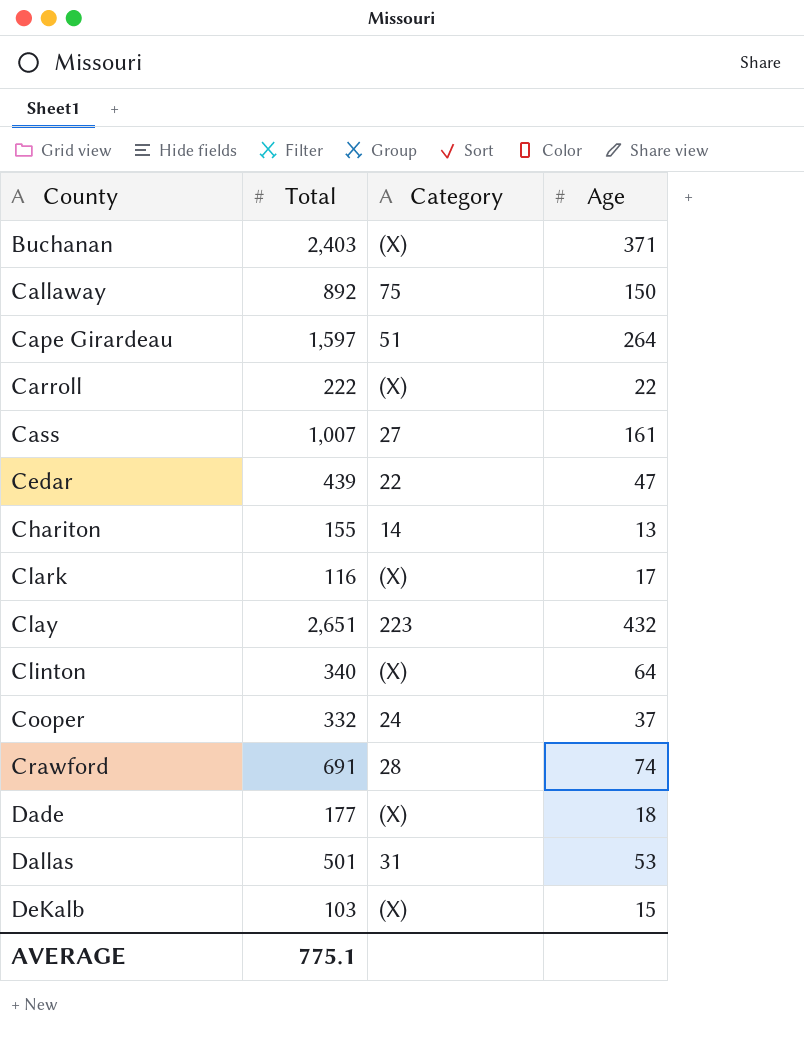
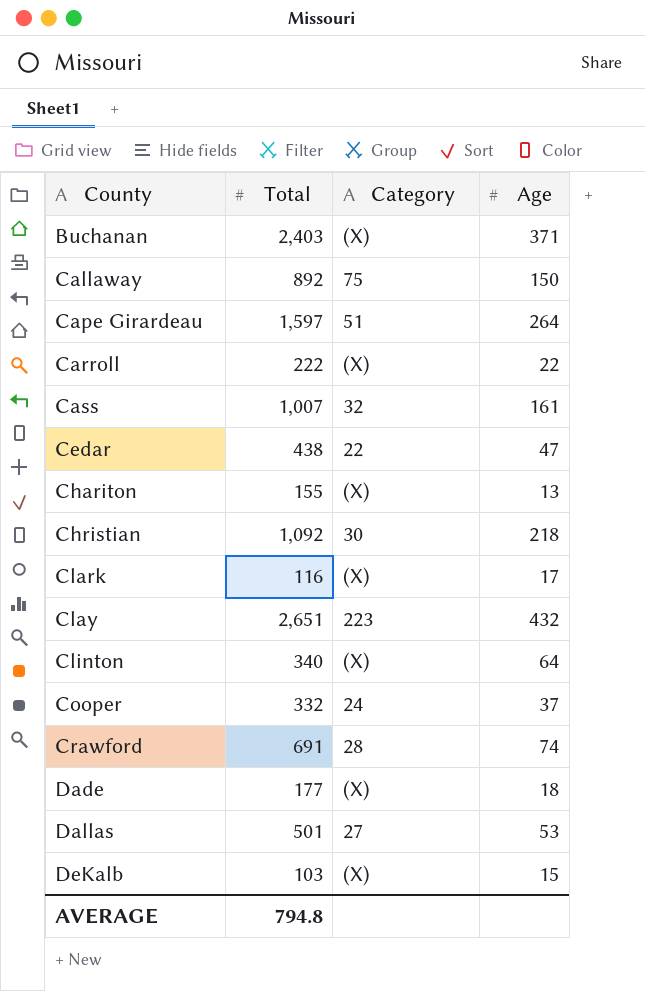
Cass | Category: 27 -> 32
Cedar | Total: 439 -> 438
Chariton | Category: 14 -> (X)
row Christian: none -> 1,092 | 30 | 218
Dallas | Category: 31 -> 27
AVERAGE | Total: 775.1 -> 794.8

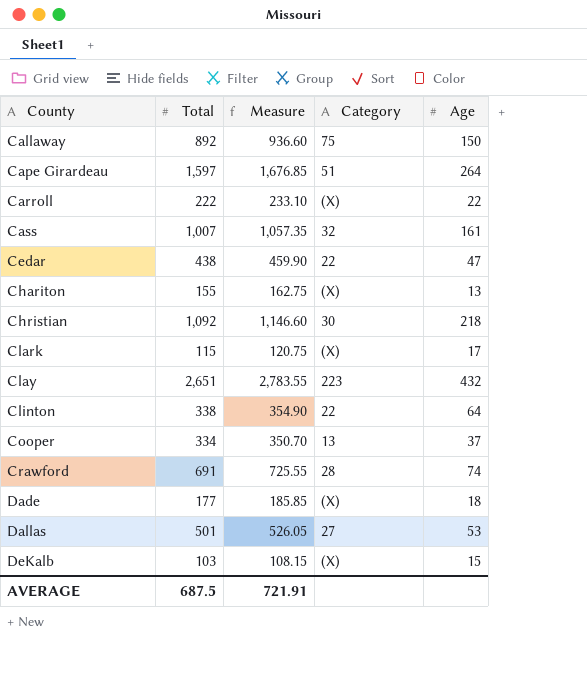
column Measure | formula: none -> [Total] * 1.05
row Buchanan: 2,403 | (X) | 371 -> none
Clark | Total: 116 -> 115
Clinton | Total: 340 -> 338
Clinton | Category: (X) -> 22
Cooper | Total: 332 -> 334
Cooper | Category: 24 -> 13
AVERAGE | Total: 794.8 -> 687.5

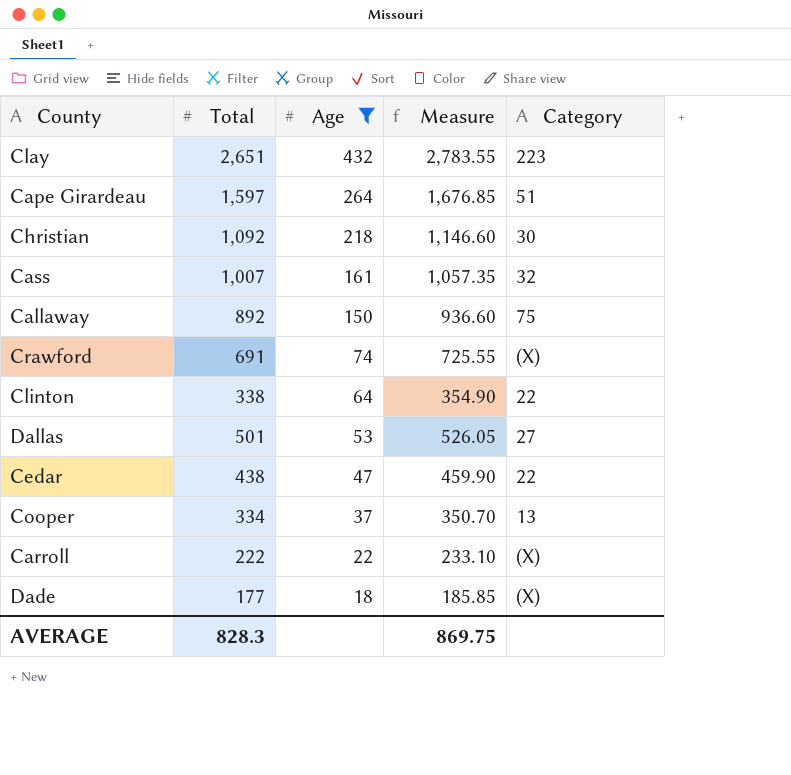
filter: none -> Age >= 18
row order: County ascending -> Age descending
column Age | position: 5 -> 3
Crawford | Category: 28 -> (X)
AVERAGE | Total: 687.5 -> 828.3
AVERAGE | Measure: 721.91 -> 869.75

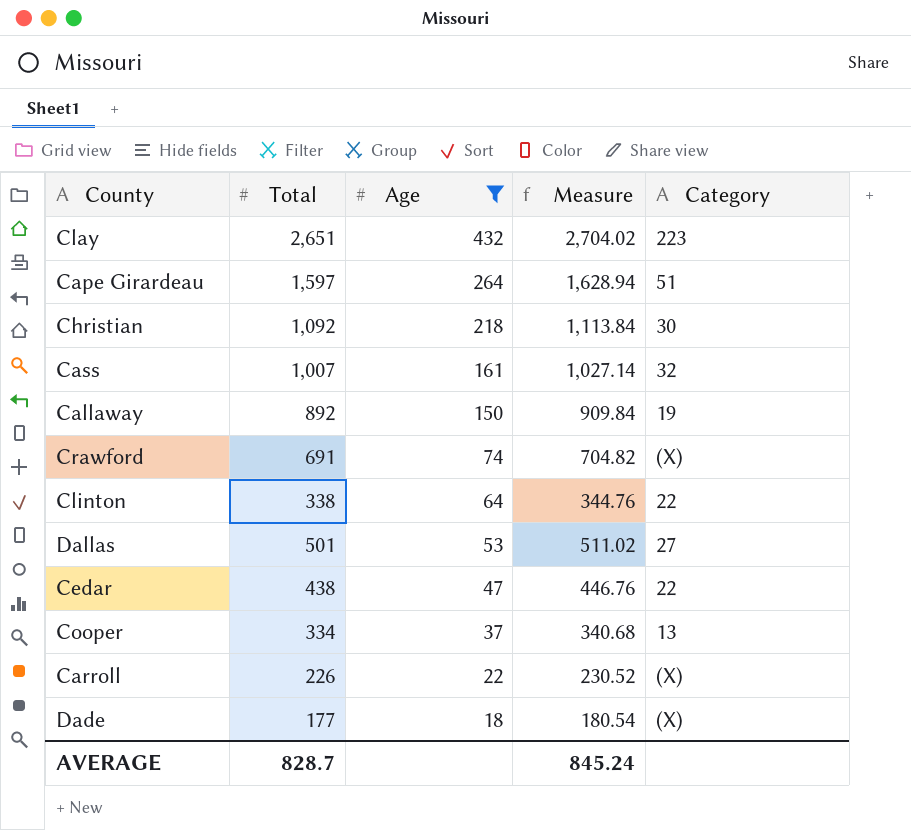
column Measure | formula: [Total] * 1.05 -> [Total] * 1.02
Callaway | Category: 75 -> 19
Carroll | Total: 222 -> 226
AVERAGE | Total: 828.3 -> 828.7
AVERAGE | Measure: 869.75 -> 845.24

